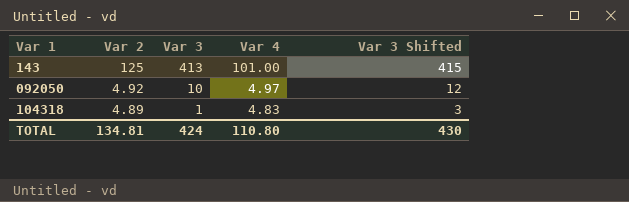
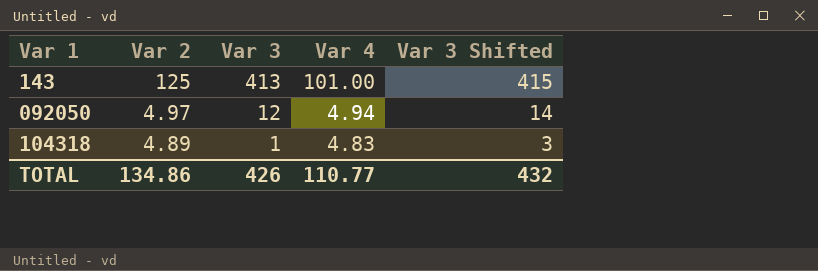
092050 | Var 2: 4.92 -> 4.97
092050 | Var 3: 10 -> 12
092050 | Var 4: 4.97 -> 4.94
092050 | Var 3 Shifted: 12 -> 14
TOTAL | Var 2: 134.81 -> 134.86
TOTAL | Var 3: 424 -> 426
TOTAL | Var 4: 110.80 -> 110.77
TOTAL | Var 3 Shifted: 430 -> 432

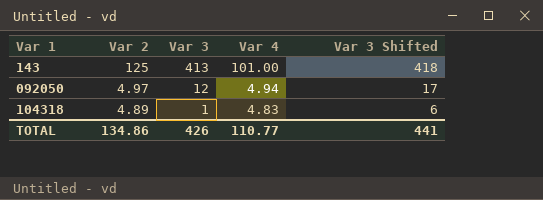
column Var 3 Shifted | formula: [Var 3] + 2 -> [Var 3] + 5
TOTAL | Var 3 Shifted: 432 -> 441

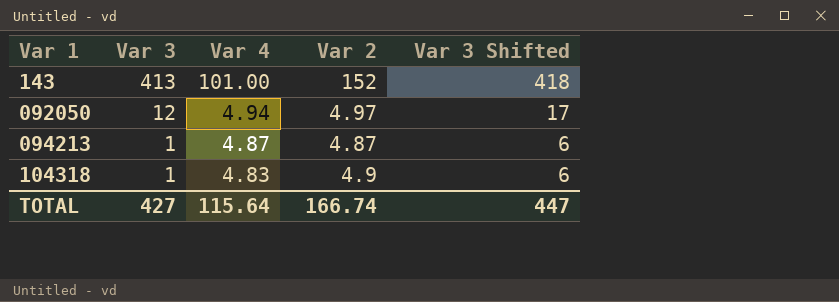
column Var 2 | position: 2 -> 4
143 | Var 2: 125 -> 152
row 094213: none -> 1 | 4.87 | 4.87 | 6
104318 | Var 2: 4.89 -> 4.9
TOTAL | Var 3: 426 -> 427
TOTAL | Var 4: 110.77 -> 115.64
TOTAL | Var 2: 134.86 -> 166.74
TOTAL | Var 3 Shifted: 441 -> 447

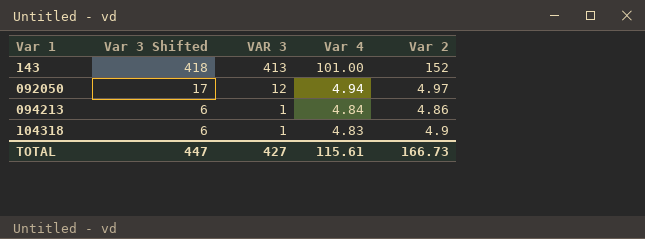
column Var 3 Shifted | position: 5 -> 2
column name: Var 3 -> VAR 3
094213 | Var 4: 4.87 -> 4.84
094213 | Var 2: 4.87 -> 4.86
TOTAL | Var 4: 115.64 -> 115.61
TOTAL | Var 2: 166.74 -> 166.73

